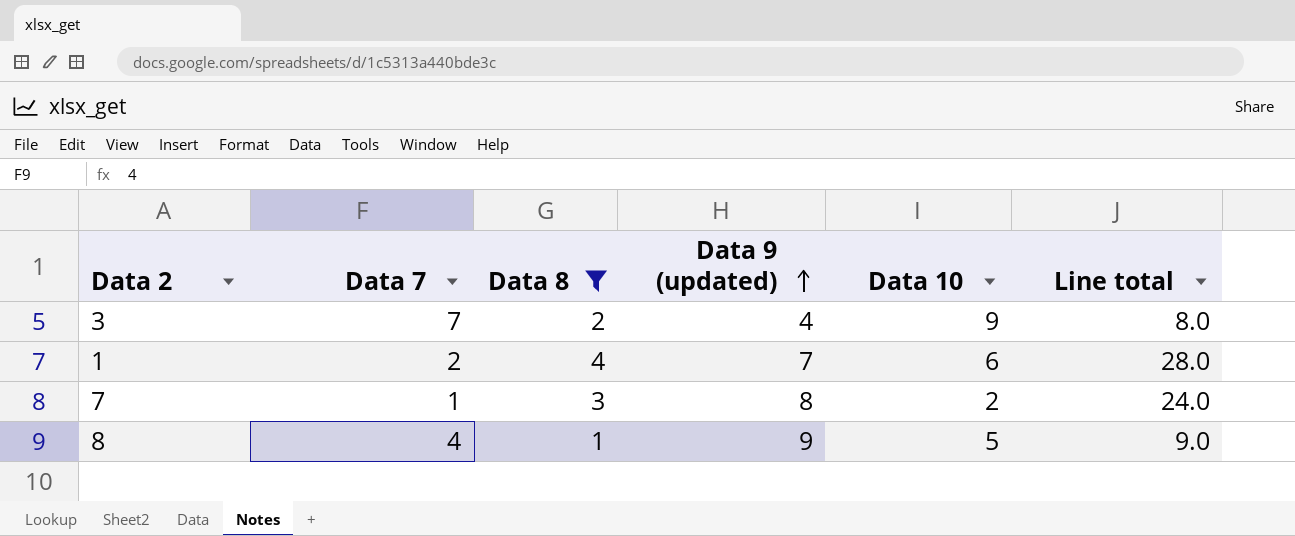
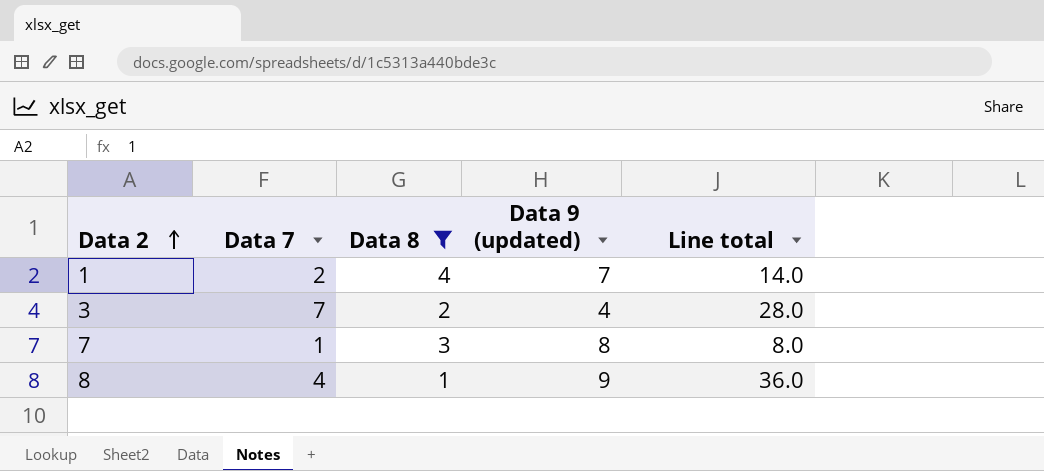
row order: Data 9 (updated) ascending -> Data 2 ascending
column Data 10 | position: 5 -> none
column Line total | formula: [Data 8] * [Data 9 (updated)] -> [Data 7] * [Data 9 (updated)]

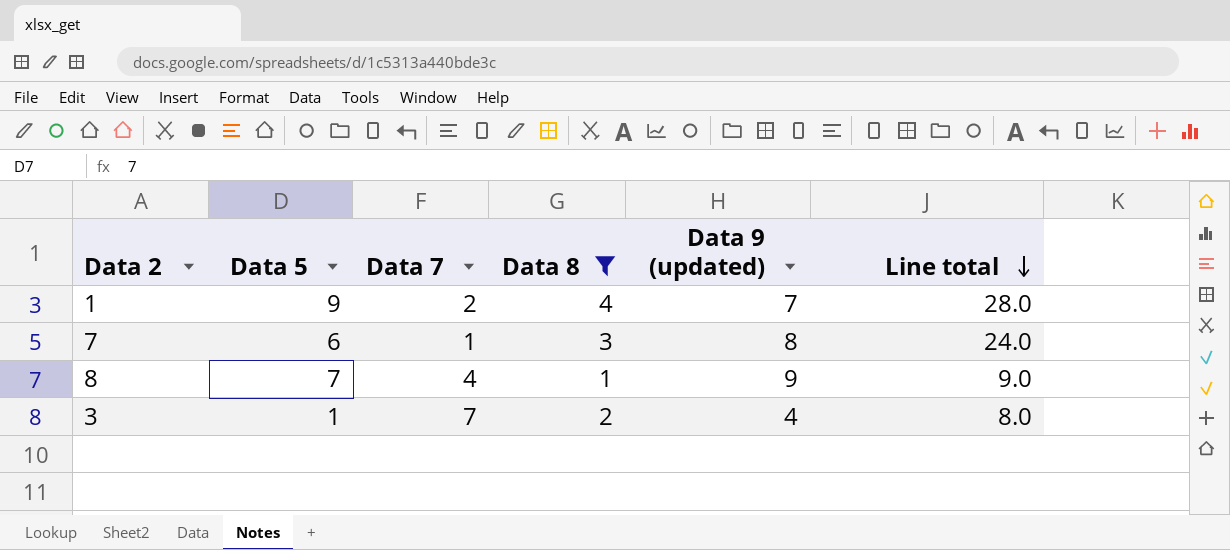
row order: Data 2 ascending -> Line total descending
column Data 5 | position: none -> 2
column Line total | formula: [Data 7] * [Data 9 (updated)] -> [Data 8] * [Data 9 (updated)]

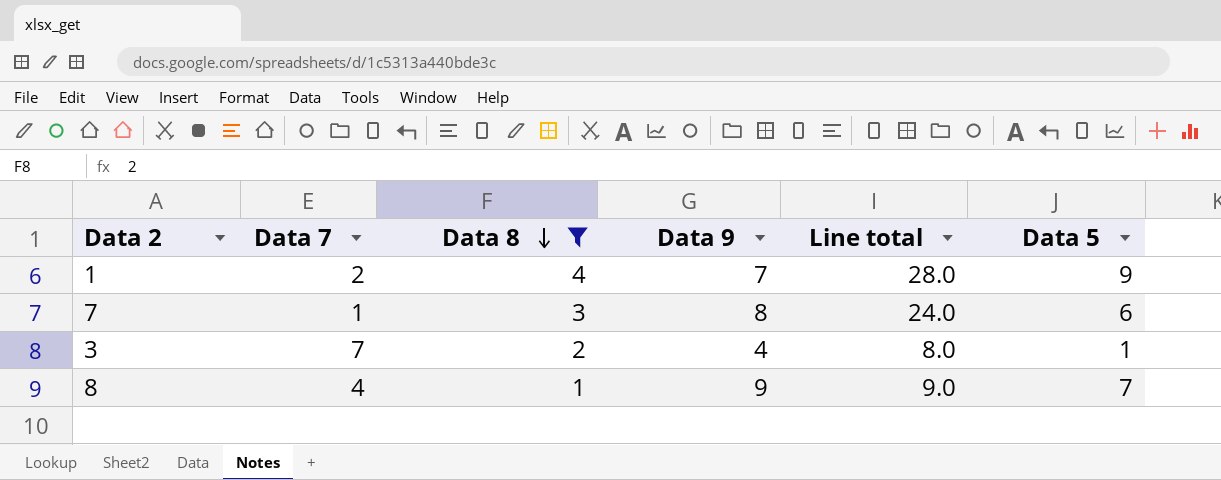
row order: Line total descending -> Data 8 descending
column name: Data 9 (updated) -> Data 9
column Data 5 | position: 2 -> 6

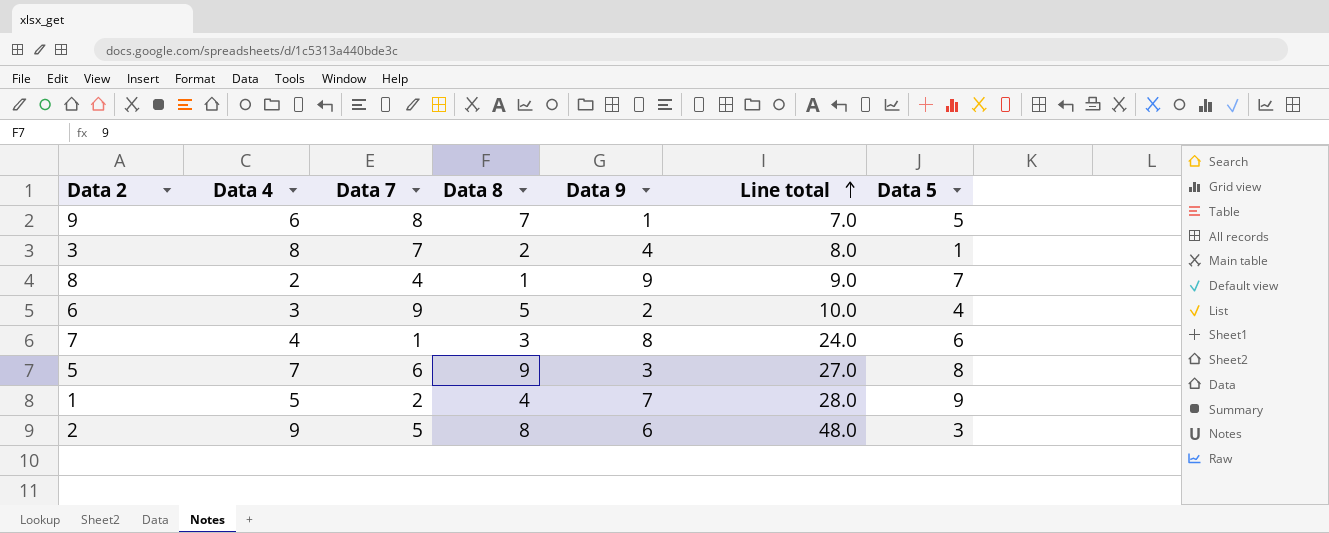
filter: Data 8 <= 4 -> none
row order: Data 8 descending -> Line total ascending
column Data 4 | position: none -> 2

